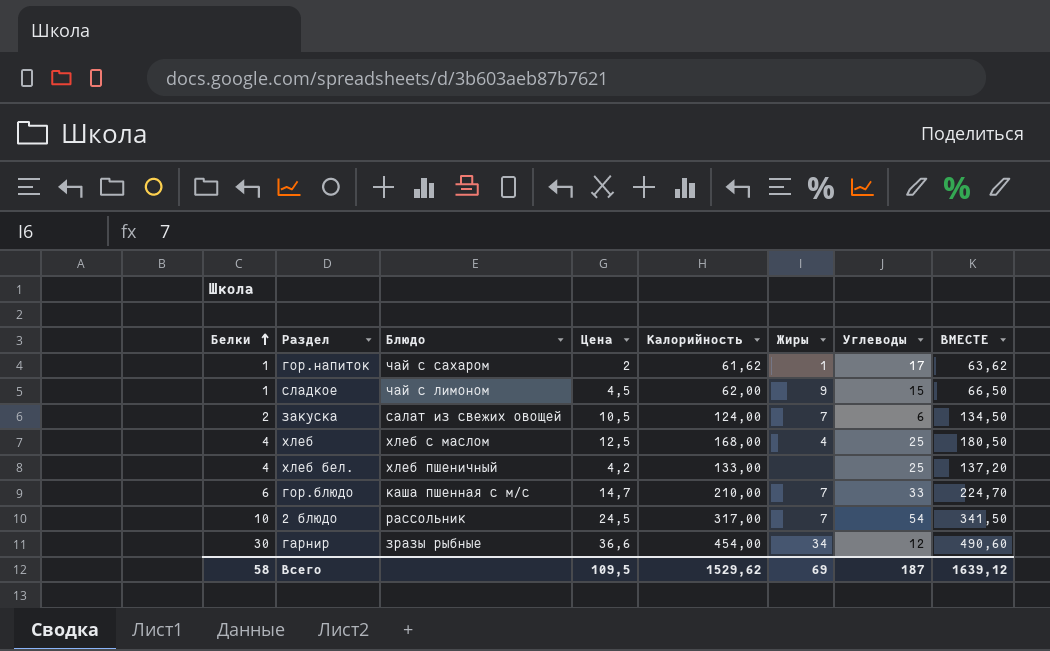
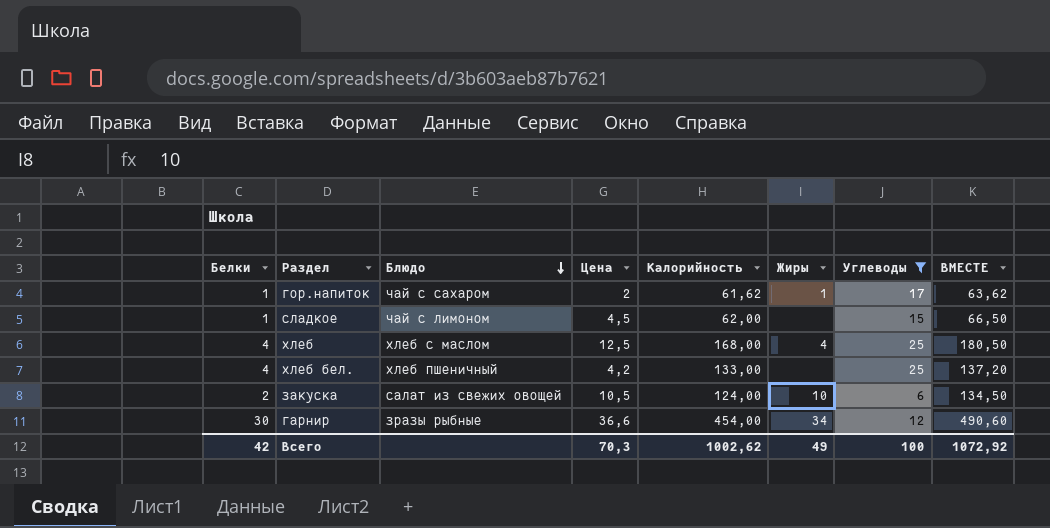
filter: none -> Углеводы <= 25
row order: Белки ascending -> Блюдо descending
сладкое | Жиры: 9 -> none
закуска | Жиры: 7 -> 10
Всего | Белки: 58 -> 42
Всего | Цена: 109,5 -> 70,3
Всего | Калорийность: 1529,62 -> 1002,62
Всего | Жиры: 69 -> 49
Всего | Углеводы: 187 -> 100
Всего | ВМЕСТЕ: 1639,12 -> 1072,92

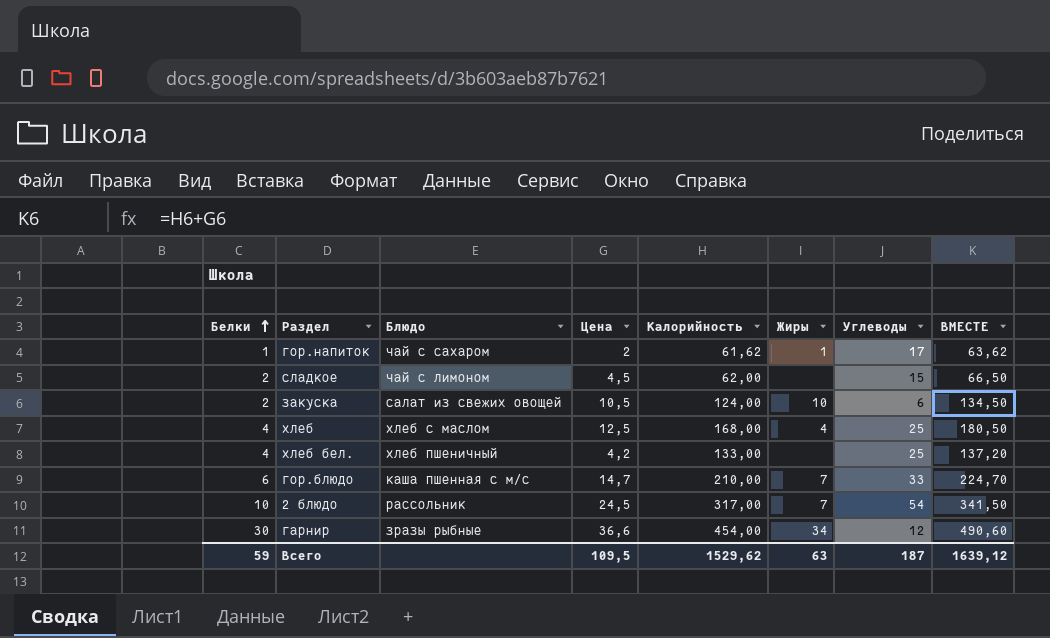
filter: Углеводы <= 25 -> none
row order: Блюдо descending -> Белки ascending
сладкое | Белки: 1 -> 2
Всего | Белки: 42 -> 59
Всего | Цена: 70,3 -> 109,5
Всего | Калорийность: 1002,62 -> 1529,62
Всего | Жиры: 49 -> 63
Всего | Углеводы: 100 -> 187
Всего | ВМЕСТЕ: 1072,92 -> 1639,12

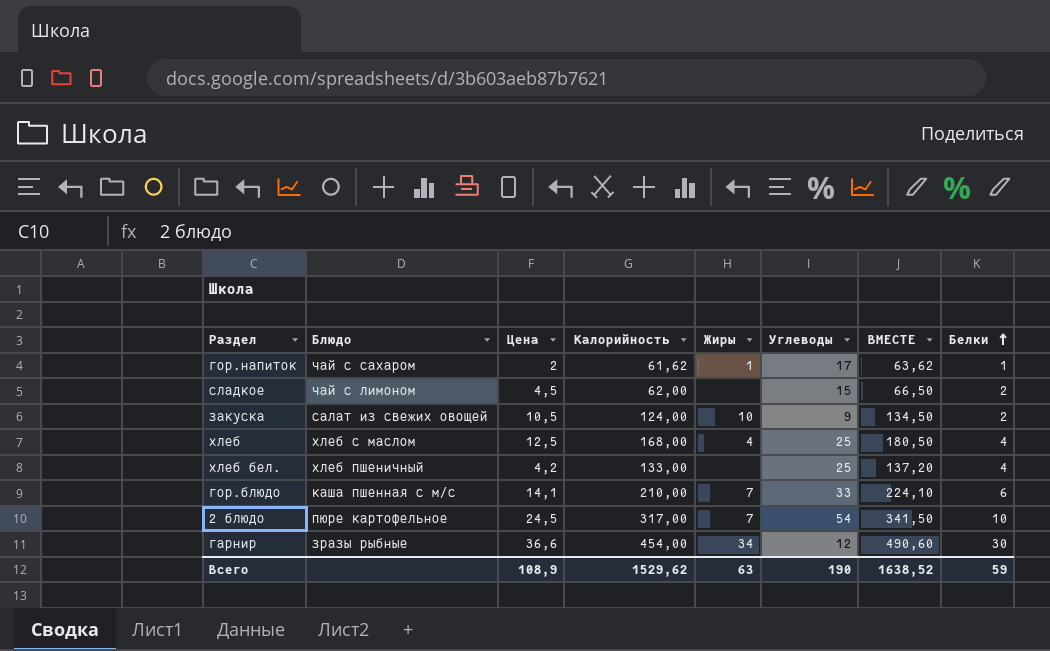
column Белки | position: 1 -> 8
закуска | Углеводы: 6 -> 9
гор.блюдо | Цена: 14,7 -> 14,1
гор.блюдо | ВМЕСТЕ: 224,70 -> 224,10
2 блюдо | Блюдо: рассольник -> пюре картофельное
Всего | Цена: 109,5 -> 108,9
Всего | Углеводы: 187 -> 190
Всего | ВМЕСТЕ: 1639,12 -> 1638,52

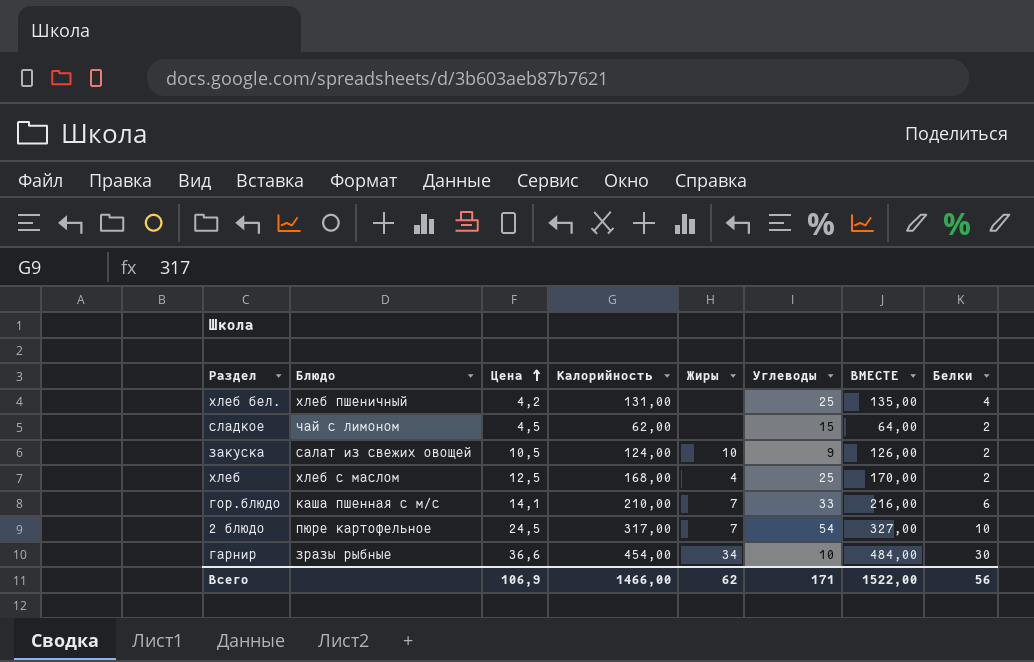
row order: Белки ascending -> Цена ascending
column ВМЕСТЕ | formula: [Цена] + [Калорийность] -> [Калорийность] + [Белки]
row гор.напиток: чай с сахаром | 2 | 61,62 | 1 | 17 | 63,62 | 1 -> none
хлеб бел. | Калорийность: 133,00 -> 131,00
хлеб | Белки: 4 -> 2
гарнир | Углеводы: 12 -> 10
Всего | Цена: 108,9 -> 106,9
Всего | Калорийность: 1529,62 -> 1466,00
Всего | Жиры: 63 -> 62
Всего | Углеводы: 190 -> 171
Всего | ВМЕСТЕ: 1638,52 -> 1522,00
Всего | Белки: 59 -> 56

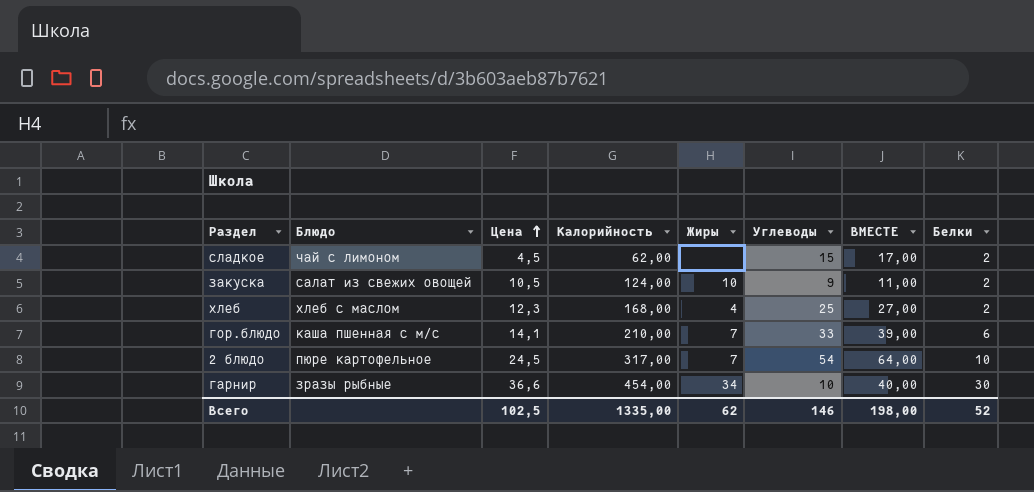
column ВМЕСТЕ | formula: [Калорийность] + [Белки] -> [Углеводы] + [Белки]
row хлеб бел.: хлеб пшеничный | 4,2 | 131,00 | none | 25 | 135,00 | 4 -> none
хлеб | Цена: 12,5 -> 12,3
Всего | Цена: 106,9 -> 102,5
Всего | Калорийность: 1466,00 -> 1335,00
Всего | Углеводы: 171 -> 146
Всего | ВМЕСТЕ: 1522,00 -> 198,00
Всего | Белки: 56 -> 52

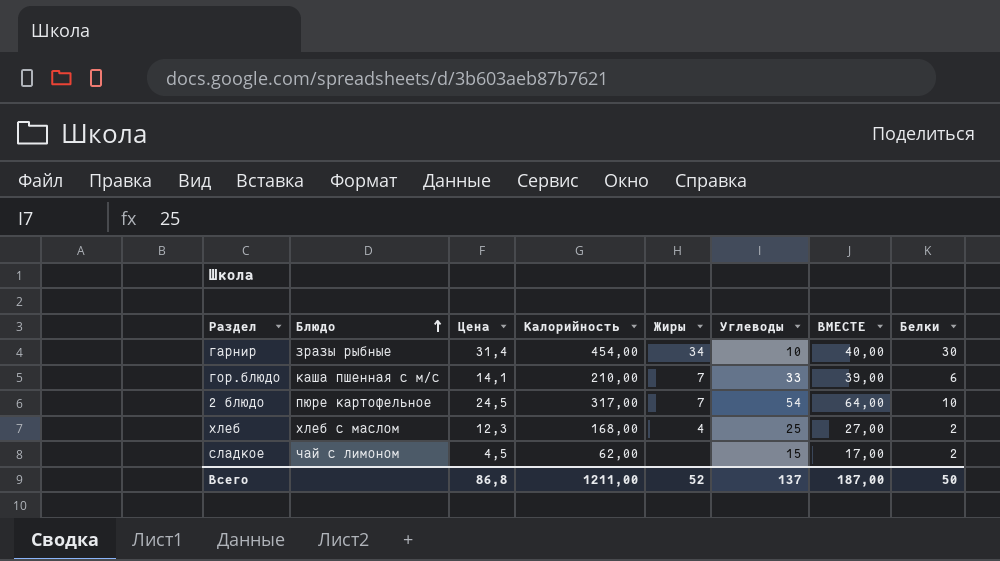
row order: Цена ascending -> Блюдо ascending
row закуска: салат из свежих овощей | 10,5 | 124,00 | 10 | 9 | 11,00 | 2 -> none
гарнир | Цена: 36,6 -> 31,4
Всего | Цена: 102,5 -> 86,8
Всего | Калорийность: 1335,00 -> 1211,00
Всего | Жиры: 62 -> 52
Всего | Углеводы: 146 -> 137
Всего | ВМЕСТЕ: 198,00 -> 187,00
Всего | Белки: 52 -> 50

